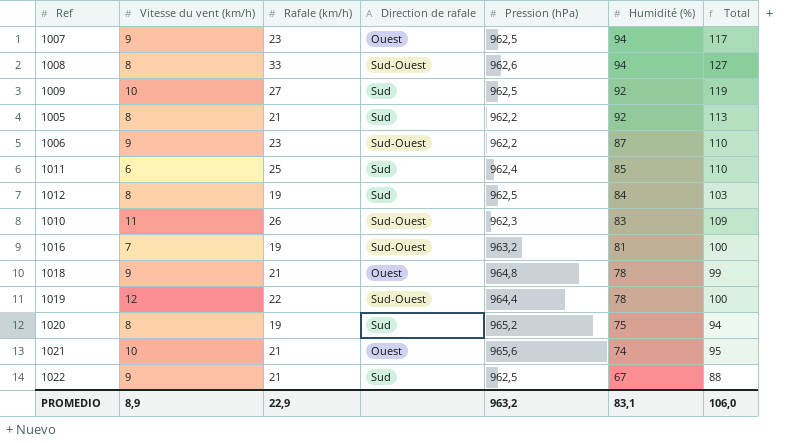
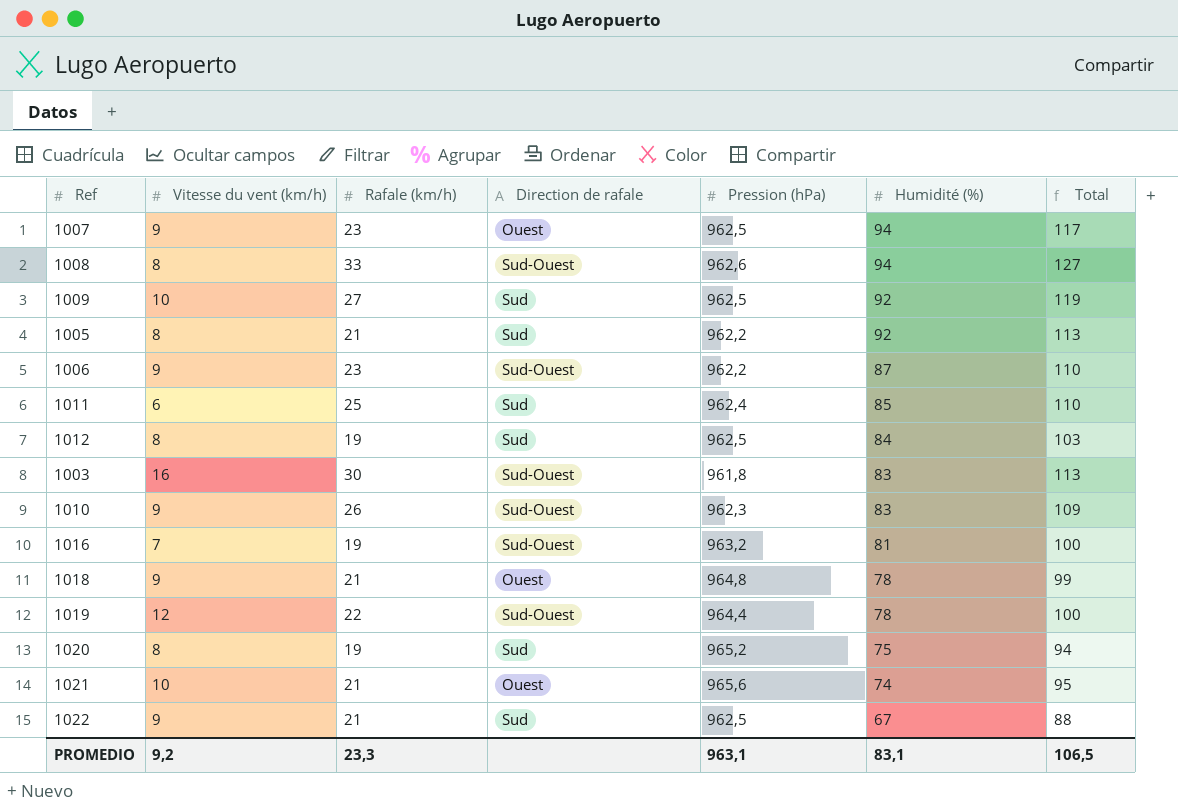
row 1003: none -> 16 | 30 | Sud-Ouest | 961,8 | 83 | 113
1010 | Vitesse du vent (km/h): 11 -> 9
PROMEDIO | Vitesse du vent (km/h): 8,9 -> 9,2
PROMEDIO | Rafale (km/h): 22,9 -> 23,3
PROMEDIO | Pression (hPa): 963,2 -> 963,1
PROMEDIO | Total: 106,0 -> 106,5

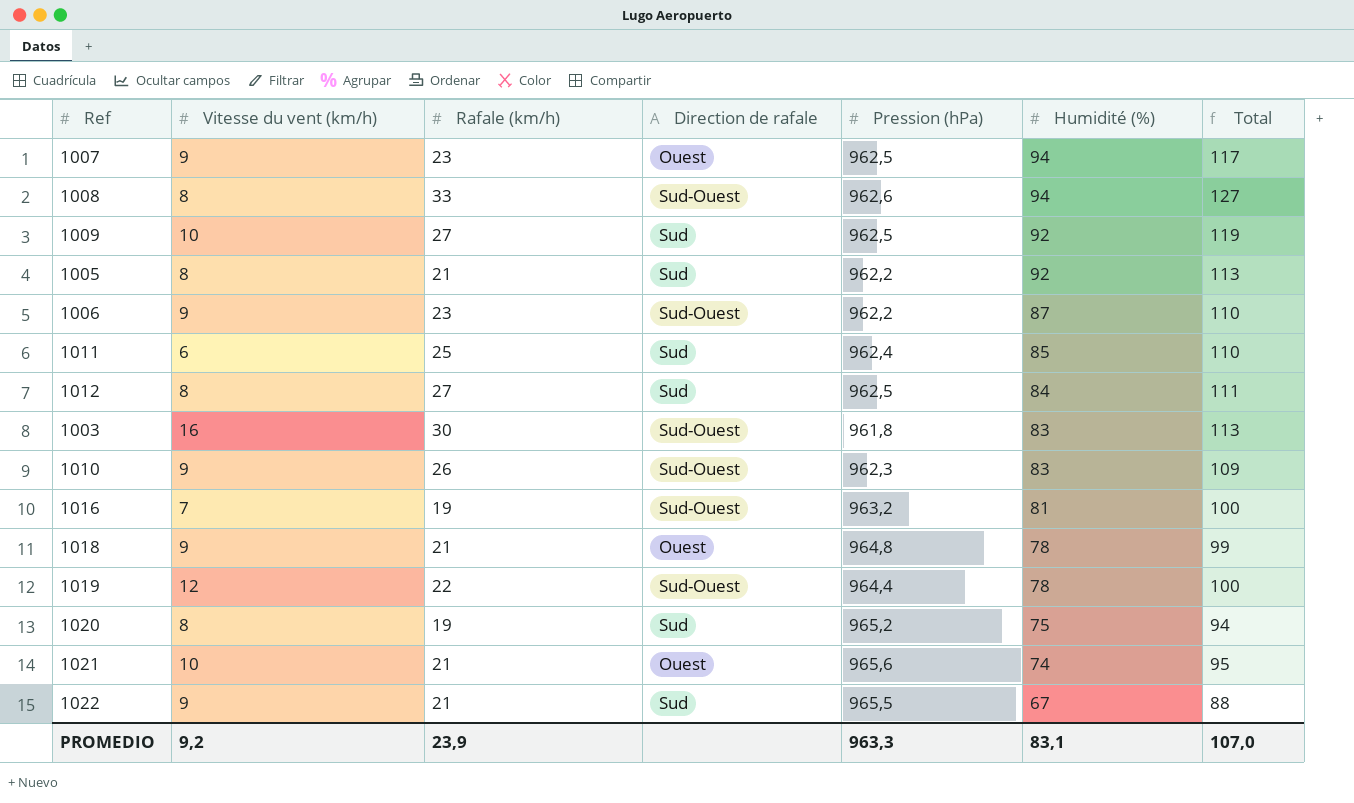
1012 | Rafale (km/h): 19 -> 27
1012 | Total: 103 -> 111
1022 | Pression (hPa): 962,5 -> 965,5
PROMEDIO | Rafale (km/h): 23,3 -> 23,9
PROMEDIO | Pression (hPa): 963,1 -> 963,3
PROMEDIO | Total: 106,5 -> 107,0

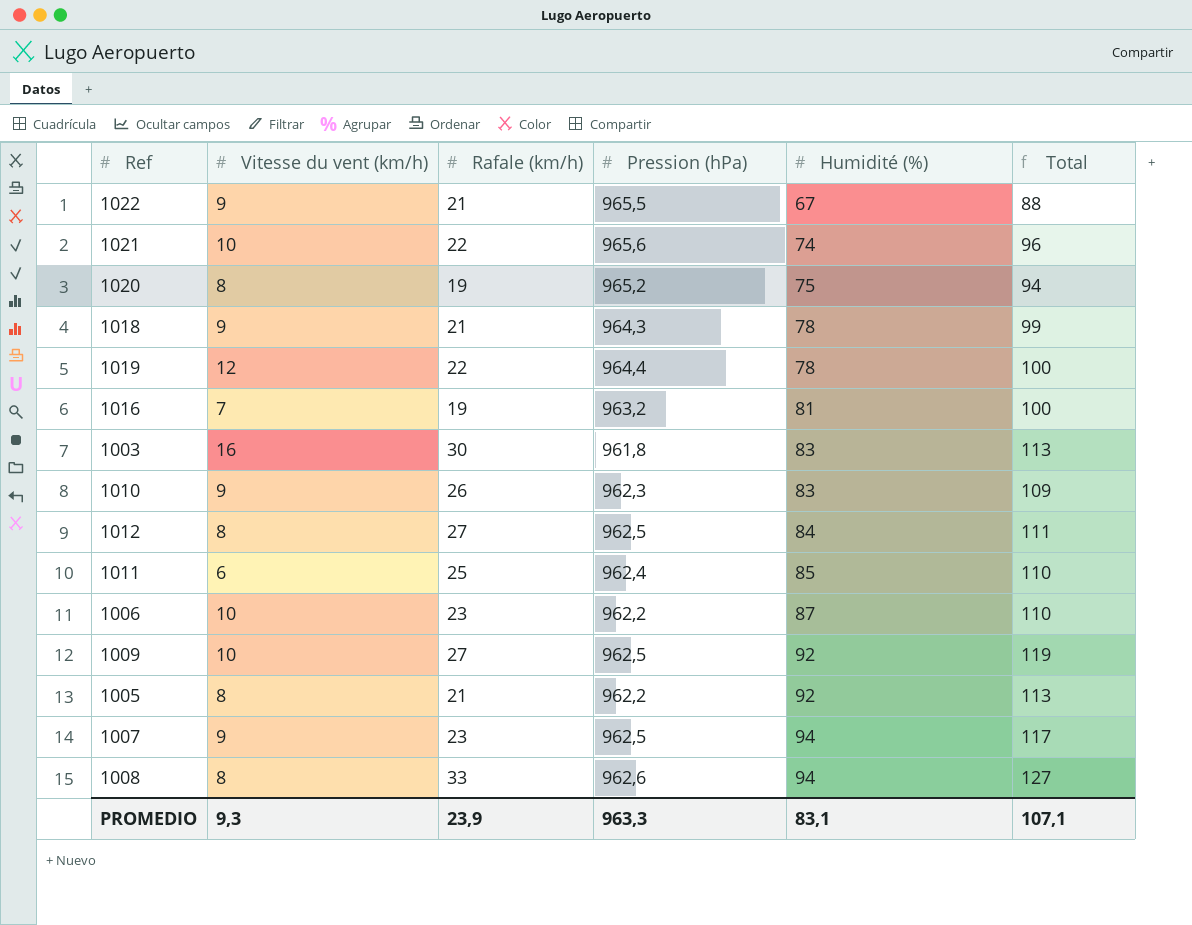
row order: Humidité (%) descending -> Humidité (%) ascending
column Direction de rafale | position: 4 -> none
1021 | Rafale (km/h): 21 -> 22
1021 | Total: 95 -> 96
1018 | Pression (hPa): 964,8 -> 964,3
1006 | Vitesse du vent (km/h): 9 -> 10
PROMEDIO | Vitesse du vent (km/h): 9,2 -> 9,3
PROMEDIO | Total: 107,0 -> 107,1

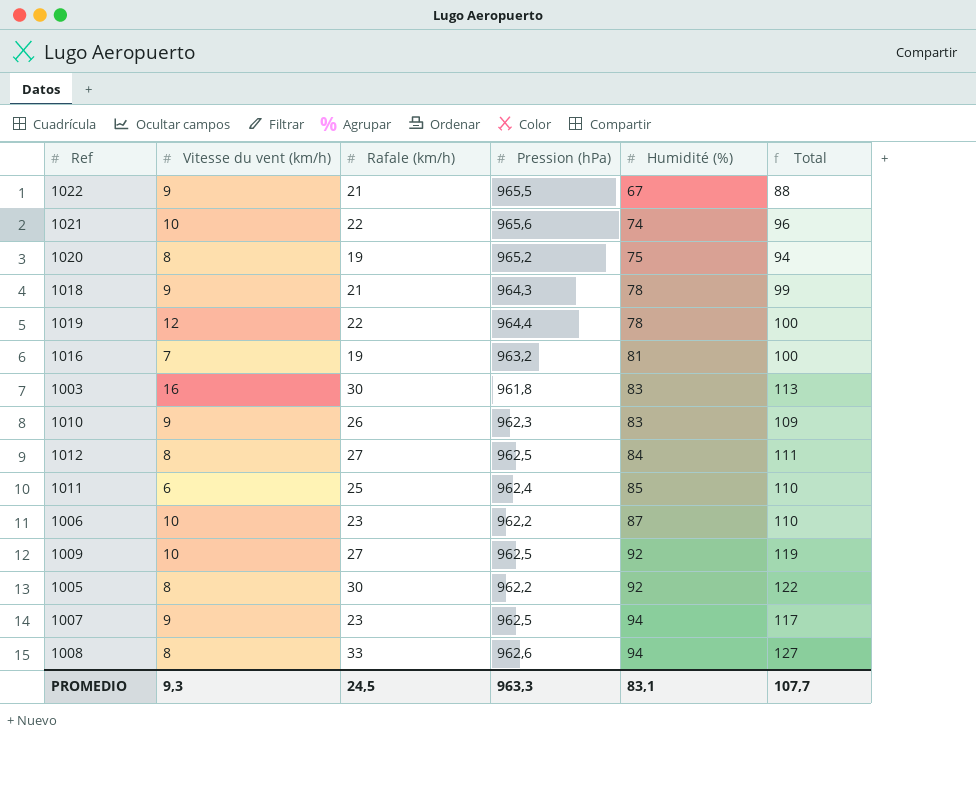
1005 | Rafale (km/h): 21 -> 30
1005 | Total: 113 -> 122
PROMEDIO | Rafale (km/h): 23,9 -> 24,5
PROMEDIO | Total: 107,1 -> 107,7

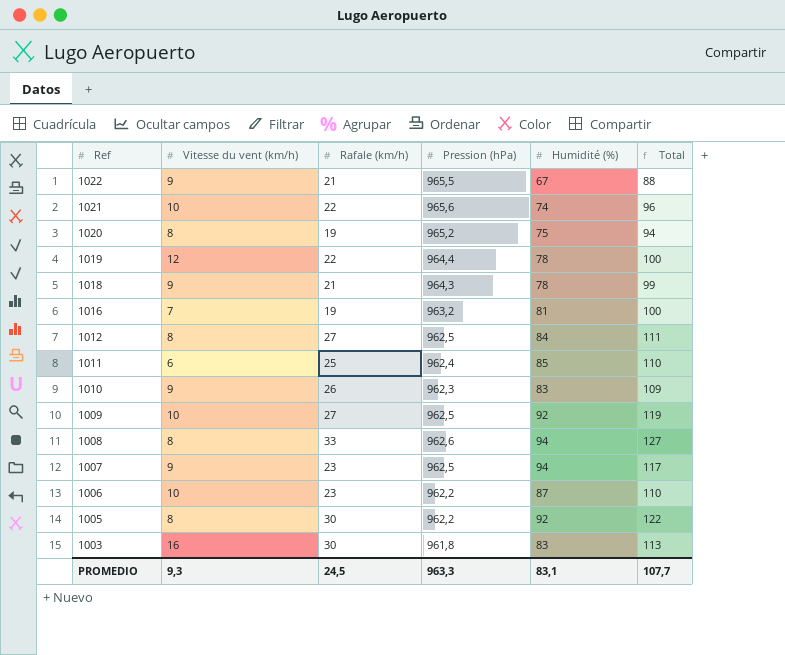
row order: Humidité (%) ascending -> Ref descending

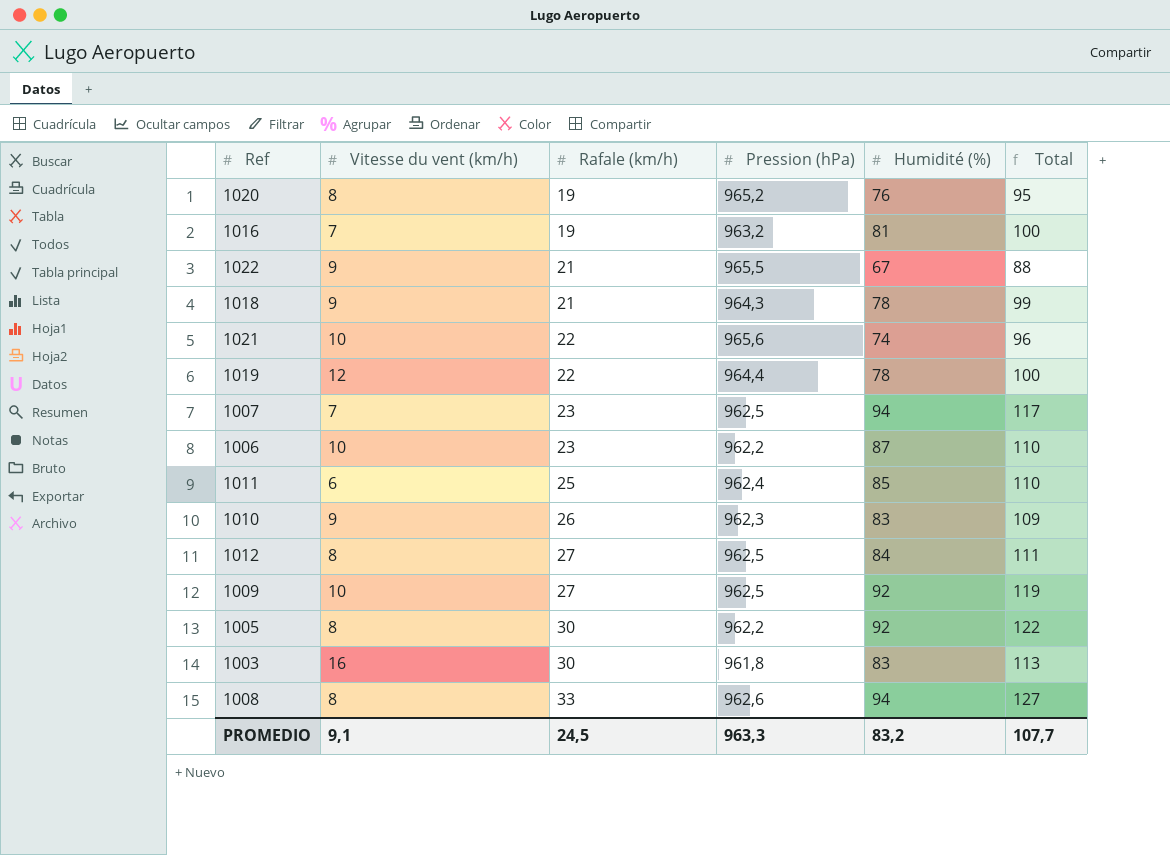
row order: Ref descending -> Rafale (km/h) ascending
1020 | Humidité (%): 75 -> 76
1020 | Total: 94 -> 95
1007 | Vitesse du vent (km/h): 9 -> 7
PROMEDIO | Vitesse du vent (km/h): 9,3 -> 9,1
PROMEDIO | Humidité (%): 83,1 -> 83,2

